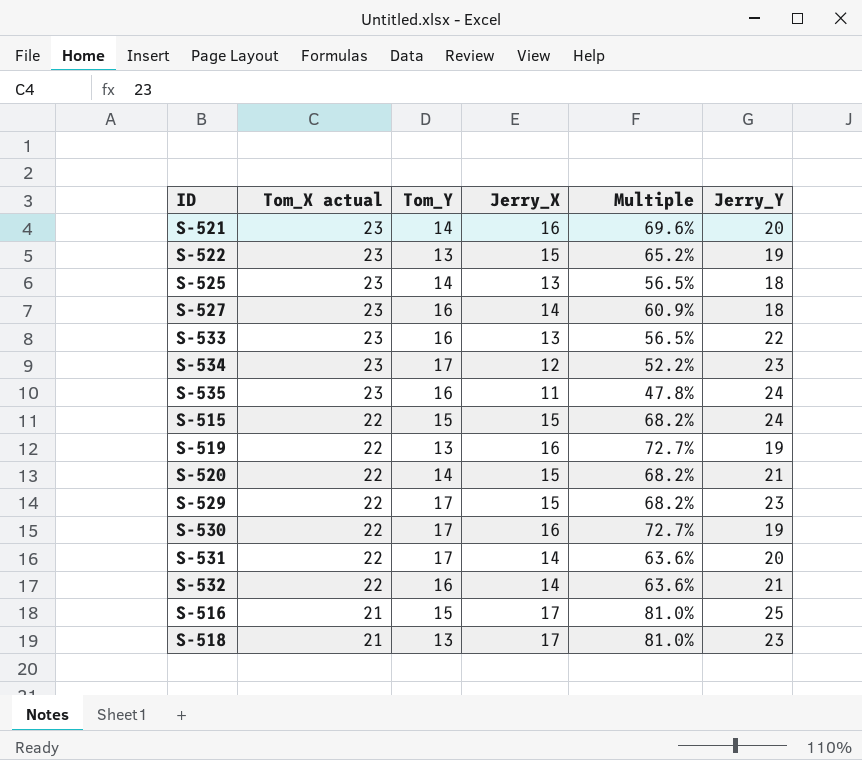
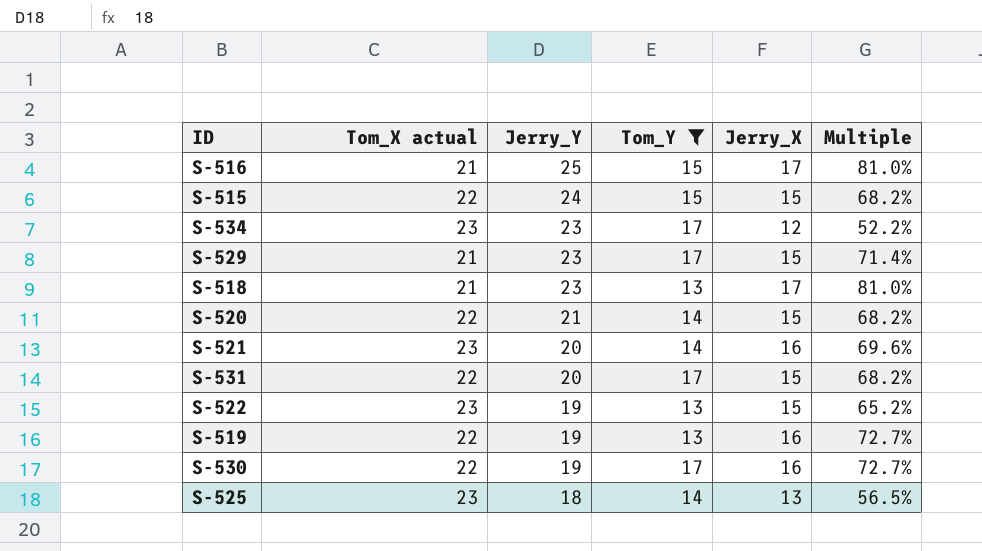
filter: none -> Tom_Y != 16
row order: Tom_X actual descending -> Jerry_Y descending
column Jerry_Y | position: 6 -> 3
S-529 | Tom_X actual: 22 -> 21
S-529 | Multiple: 68.2% -> 71.4%
S-531 | Jerry_X: 14 -> 15
S-531 | Multiple: 63.6% -> 68.2%

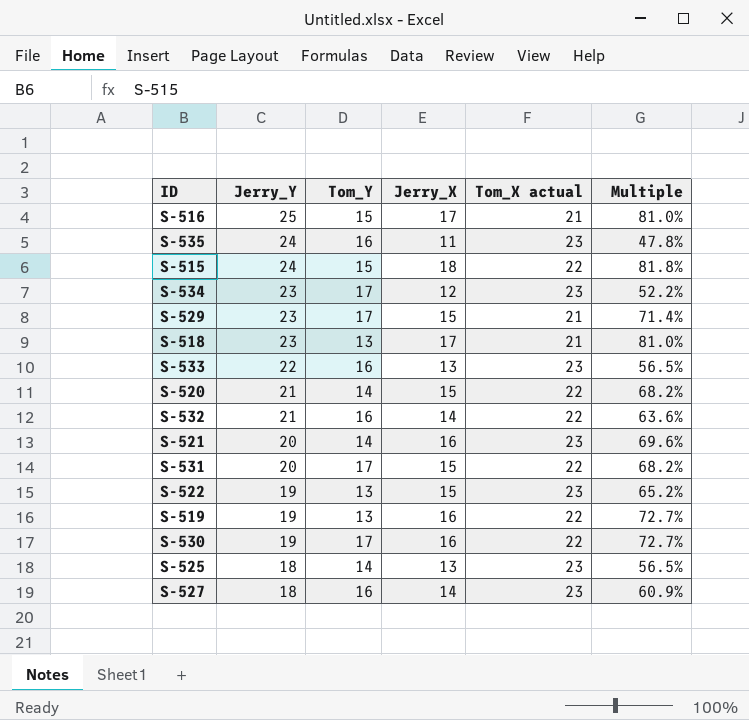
filter: Tom_Y != 16 -> none
column Tom_X actual | position: 2 -> 5
S-515 | Jerry_X: 15 -> 18
S-515 | Multiple: 68.2% -> 81.8%

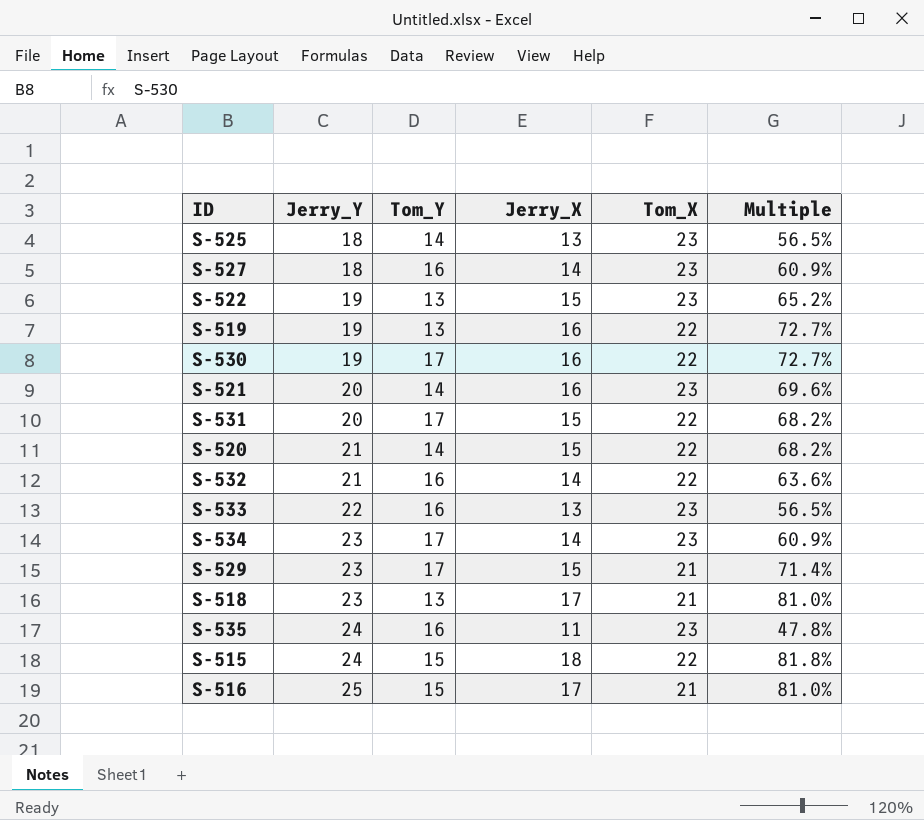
row order: Jerry_Y descending -> Jerry_Y ascending
column name: Tom_X actual -> Tom_X
S-534 | Jerry_X: 12 -> 14
S-534 | Multiple: 52.2% -> 60.9%

